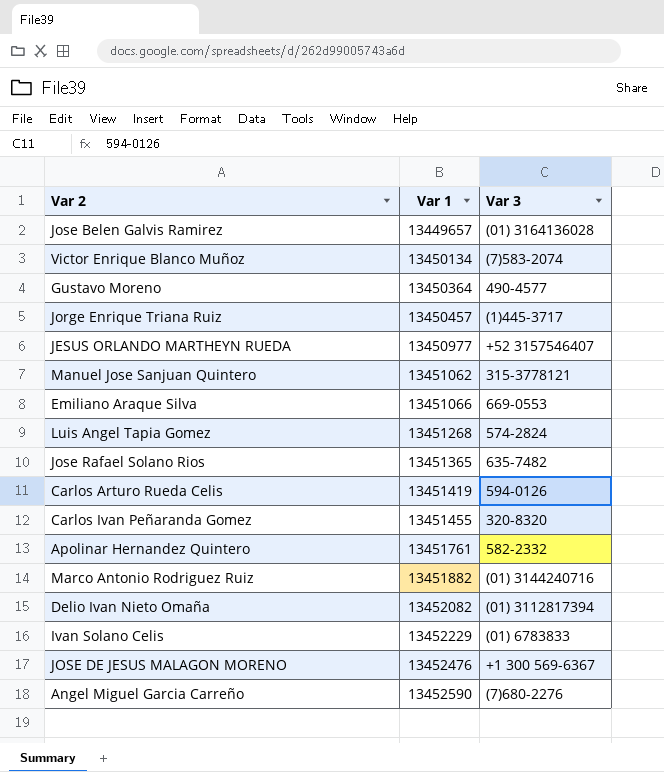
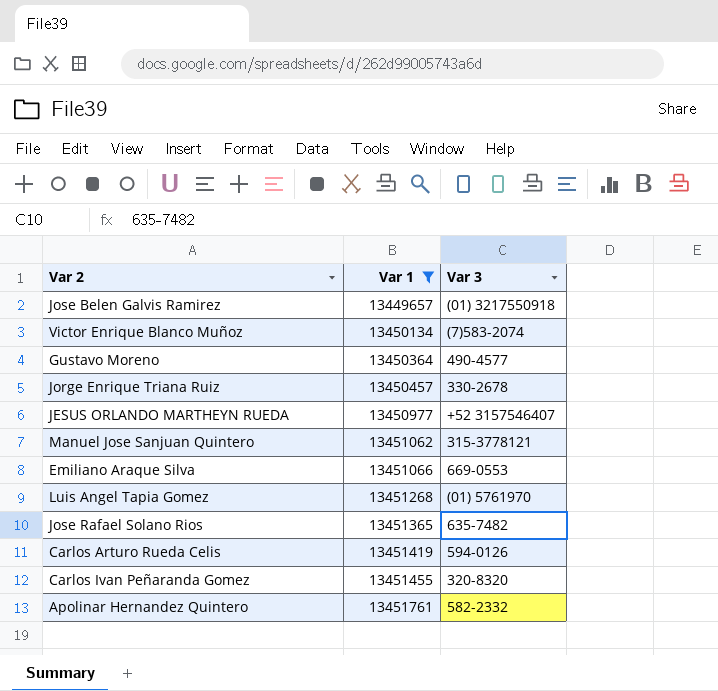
filter: none -> Var 1 <= 13451761
Jose Belen Galvis Ramirez | Var 3: (01) 3164136028 -> (01) 3217550918
Jorge Enrique Triana Ruiz | Var 3: (1)445-3717 -> 330-2678
Luis Angel Tapia Gomez | Var 3: 574-2824 -> (01) 5761970

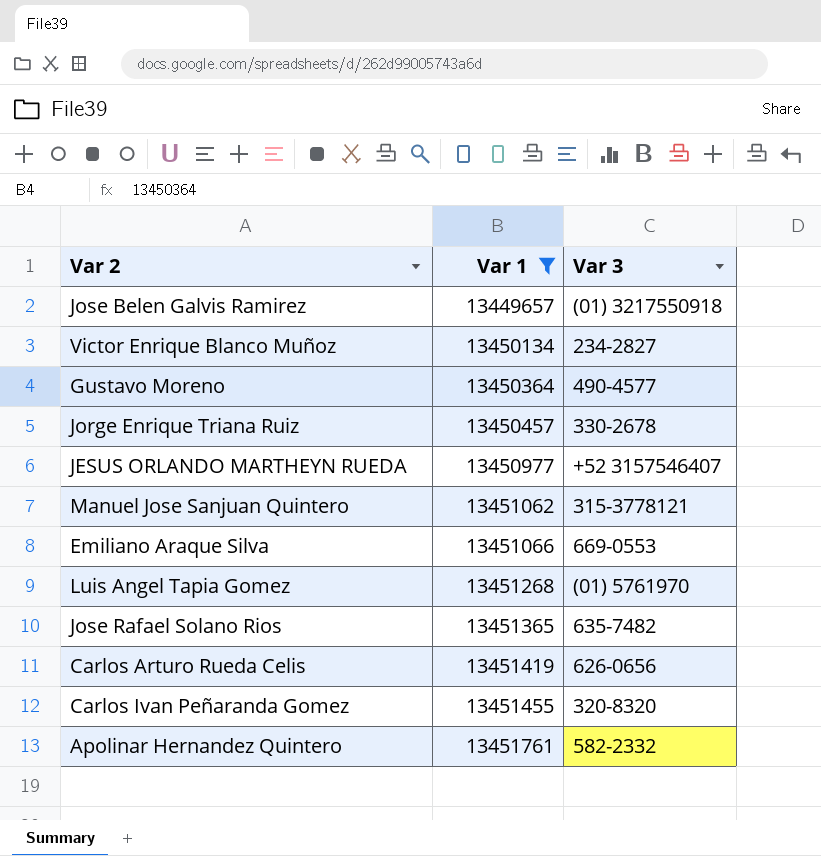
Victor Enrique Blanco Muñoz | Var 3: (7)583-2074 -> 234-2827
Carlos Arturo Rueda Celis | Var 3: 594-0126 -> 626-0656

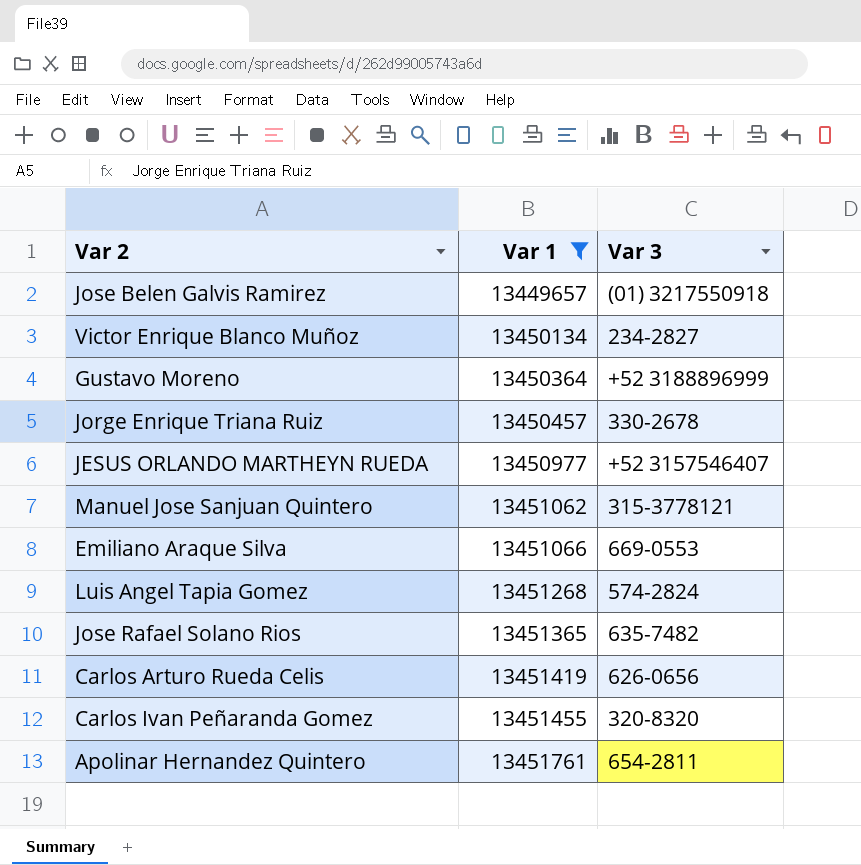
Gustavo Moreno | Var 3: 490-4577 -> +52 3188896999
Luis Angel Tapia Gomez | Var 3: (01) 5761970 -> 574-2824
Apolinar Hernandez Quintero | Var 3: 582-2332 -> 654-2811

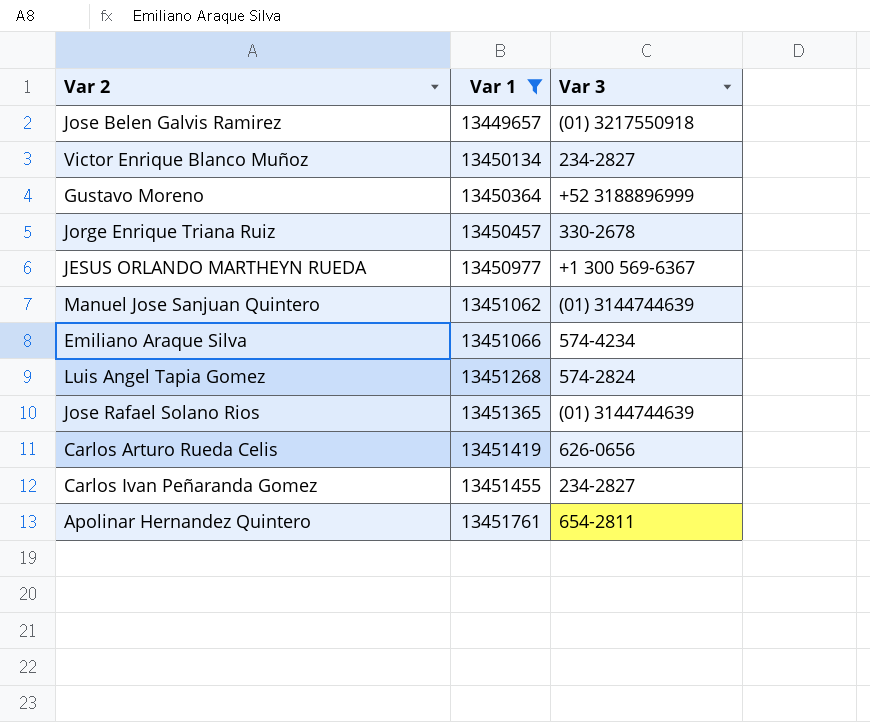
JESUS ORLANDO MARTHEYN RUEDA | Var 3: +52 3157546407 -> +1 300 569-6367
Manuel Jose Sanjuan Quintero | Var 3: 315-3778121 -> (01) 3144744639
Emiliano Araque Silva | Var 3: 669-0553 -> 574-4234
Jose Rafael Solano Rios | Var 3: 635-7482 -> (01) 3144744639
Carlos Ivan Peñaranda Gomez | Var 3: 320-8320 -> 234-2827

